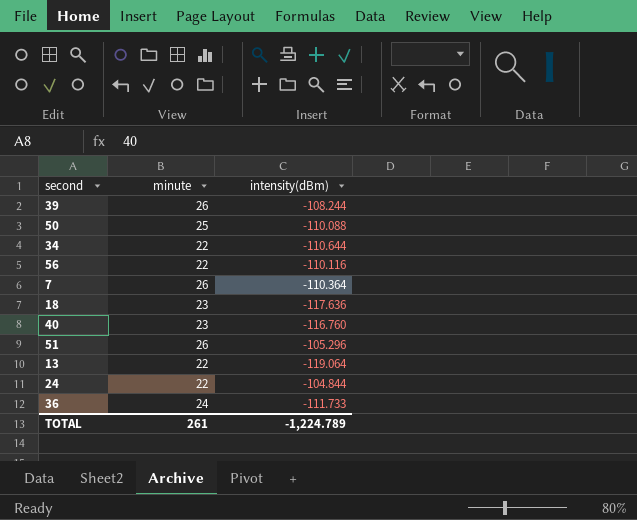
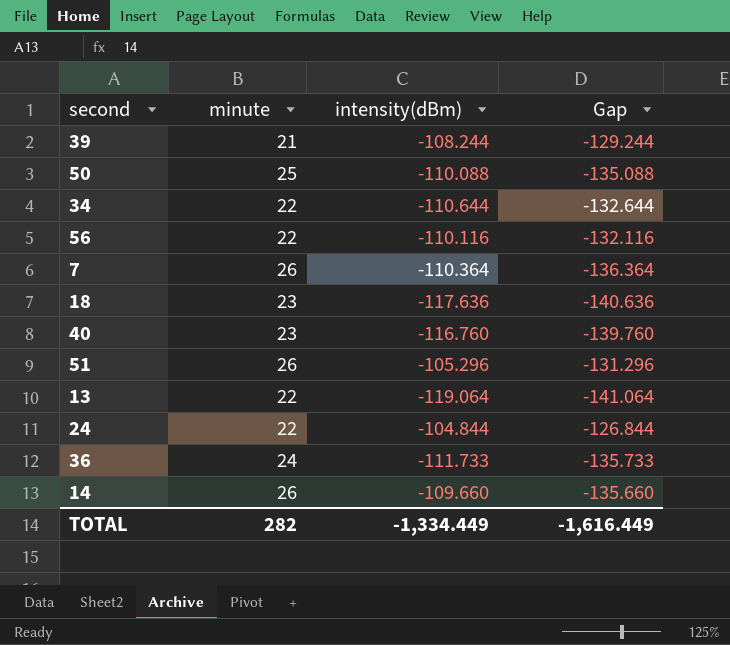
column Gap | formula: none -> [intensity(dBm)] - [minute]
39 | minute: 26 -> 21
row 14: none -> 26 | -109.660 | -135.660
TOTAL | minute: 261 -> 282
TOTAL | intensity(dBm): -1,224.789 -> -1,334.449

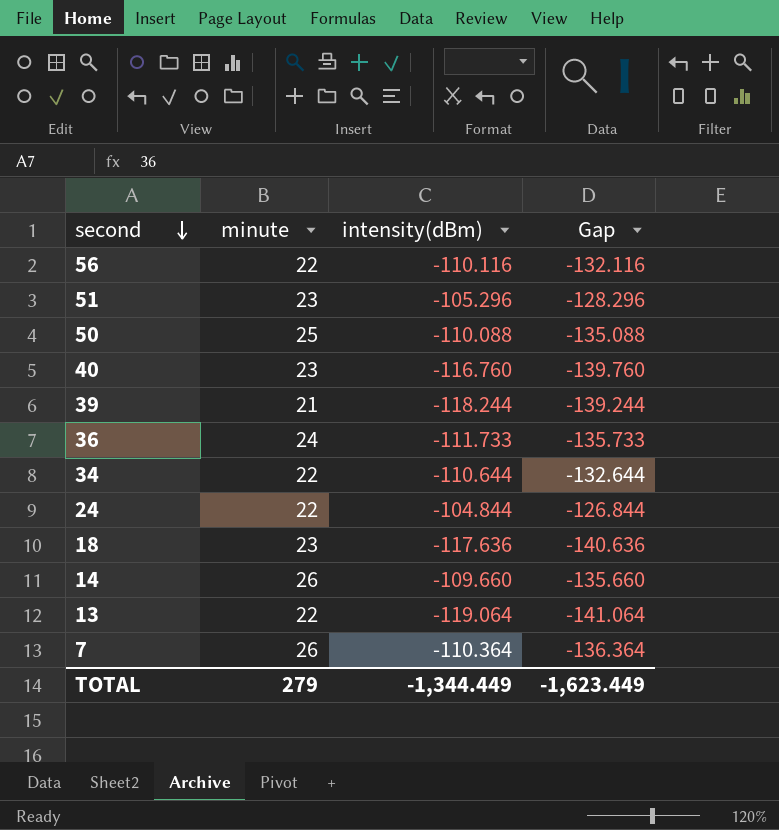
row order: none -> second descending
51 | minute: 26 -> 23
51 | Gap: -131.296 -> -128.296
39 | intensity(dBm): -108.244 -> -118.244
39 | Gap: -129.244 -> -139.244
TOTAL | minute: 282 -> 279
TOTAL | intensity(dBm): -1,334.449 -> -1,344.449
TOTAL | Gap: -1,616.449 -> -1,623.449

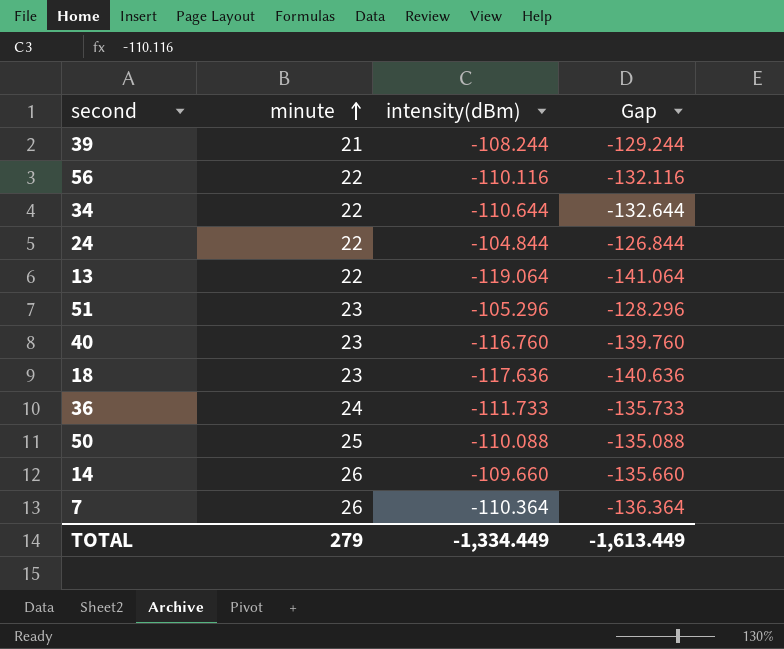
row order: second descending -> minute ascending
39 | intensity(dBm): -118.244 -> -108.244
39 | Gap: -139.244 -> -129.244
TOTAL | intensity(dBm): -1,344.449 -> -1,334.449
TOTAL | Gap: -1,623.449 -> -1,613.449

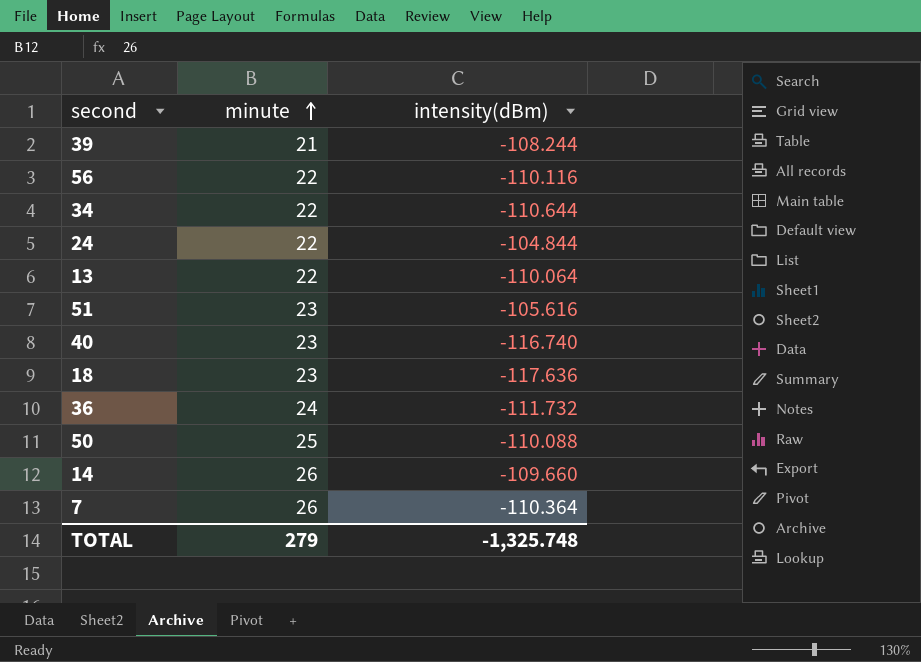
column Gap | formula: [intensity(dBm)] - [minute] -> none
13 | intensity(dBm): -119.064 -> -110.064
51 | intensity(dBm): -105.296 -> -105.616
40 | intensity(dBm): -116.760 -> -116.740
36 | intensity(dBm): -111.733 -> -111.732
TOTAL | intensity(dBm): -1,334.449 -> -1,325.748

